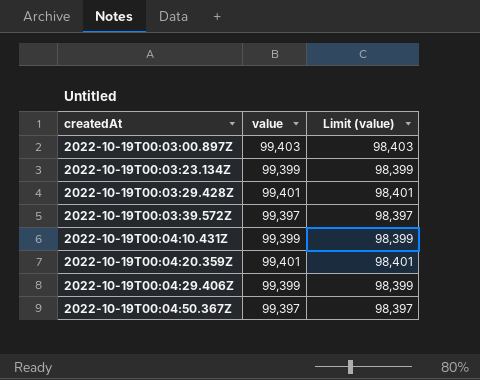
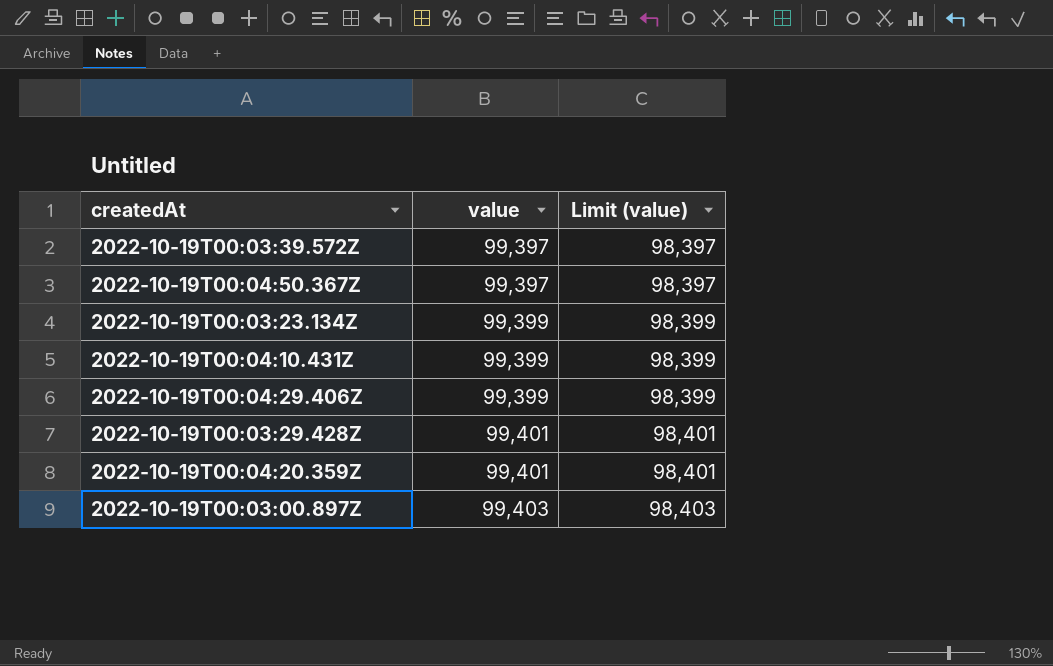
row order: createdAt ascending -> value ascending

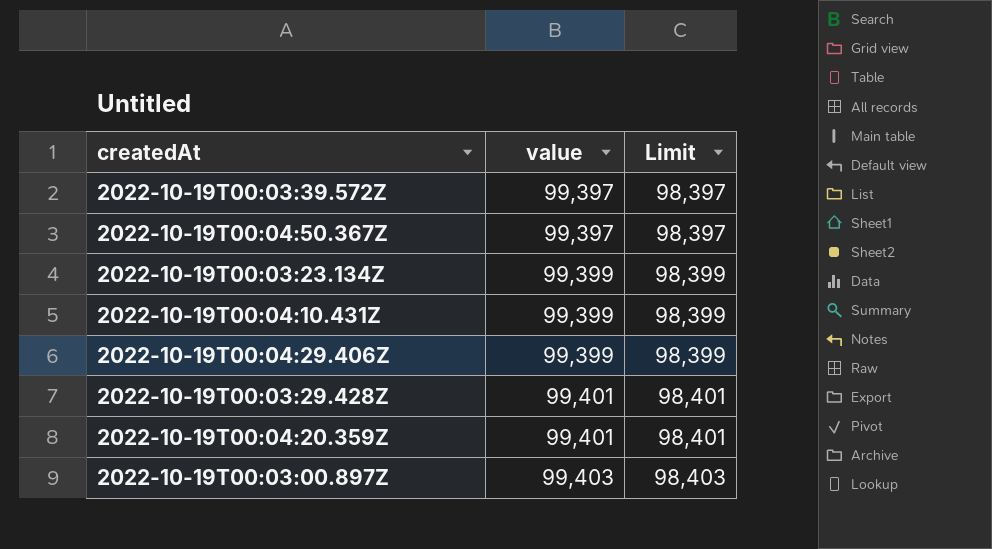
column name: Limit (value) -> Limit

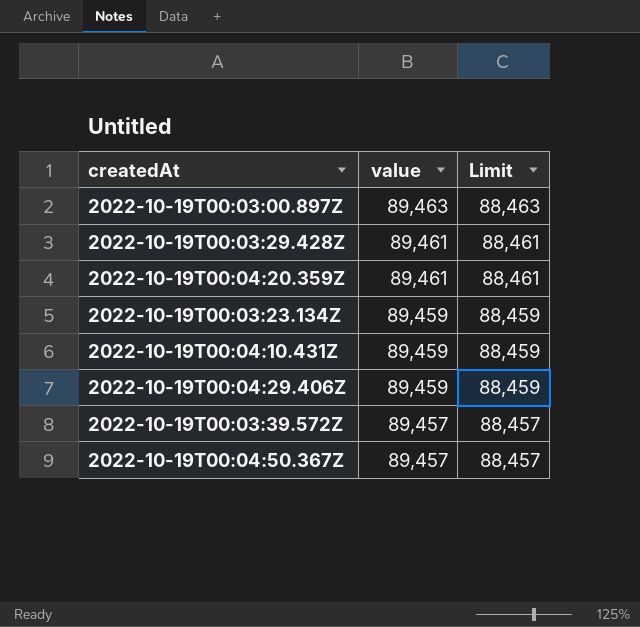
row order: value ascending -> value descending
2022-10-19T00:03:00.897Z | value: 99,403 -> 89,463
2022-10-19T00:03:00.897Z | Limit: 98,403 -> 88,463
2022-10-19T00:03:29.428Z | value: 99,401 -> 89,461
2022-10-19T00:03:29.428Z | Limit: 98,401 -> 88,461
2022-10-19T00:04:20.359Z | value: 99,401 -> 89,461
2022-10-19T00:04:20.359Z | Limit: 98,401 -> 88,461
2022-10-19T00:03:23.134Z | value: 99,399 -> 89,459
2022-10-19T00:03:23.134Z | Limit: 98,399 -> 88,459
2022-10-19T00:04:10.431Z | value: 99,399 -> 89,459
2022-10-19T00:04:10.431Z | Limit: 98,399 -> 88,459
2022-10-19T00:04:29.406Z | value: 99,399 -> 89,459
2022-10-19T00:04:29.406Z | Limit: 98,399 -> 88,459
2022-10-19T00:03:39.572Z | value: 99,397 -> 89,457
2022-10-19T00:03:39.572Z | Limit: 98,397 -> 88,457
2022-10-19T00:04:50.367Z | value: 99,397 -> 89,457
2022-10-19T00:04:50.367Z | Limit: 98,397 -> 88,457

